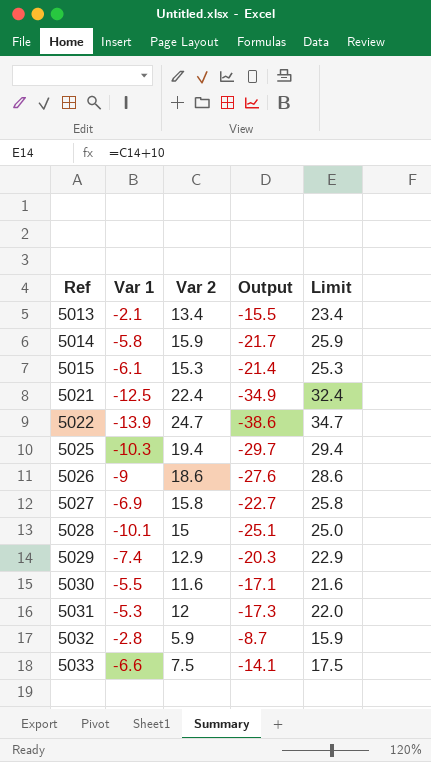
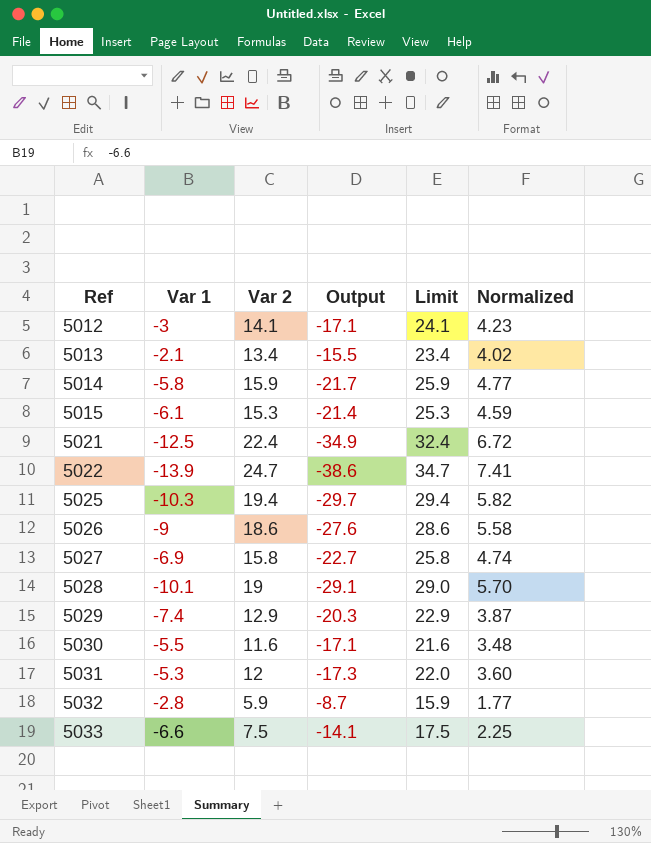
column Normalized | formula: none -> [Var 2] * 0.3
row 5012: none -> -3 | 14.1 | -17.1 | 24.1 | 4.23
5028 | Var 2: 15 -> 19
5028 | Output: -25.1 -> -29.1
5028 | Limit: 25.0 -> 29.0

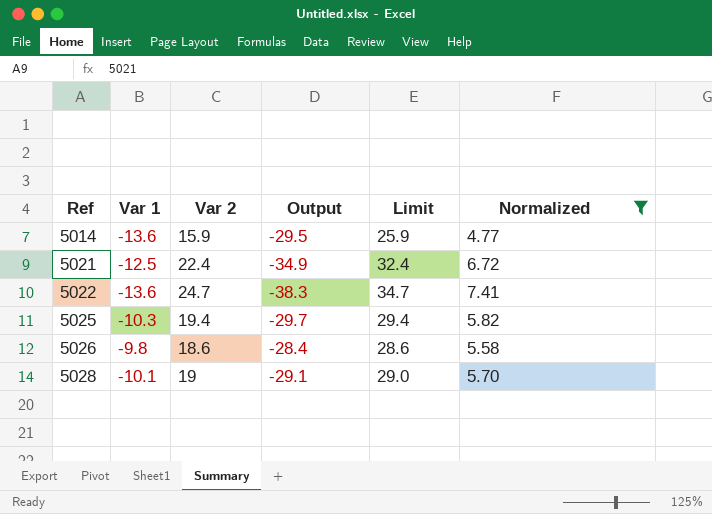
filter: none -> Normalized >= 4.77
5014 | Var 1: -5.8 -> -13.6
5014 | Output: -21.7 -> -29.5
5022 | Var 1: -13.9 -> -13.6
5022 | Output: -38.6 -> -38.3
5026 | Var 1: -9 -> -9.8
5026 | Output: -27.6 -> -28.4

